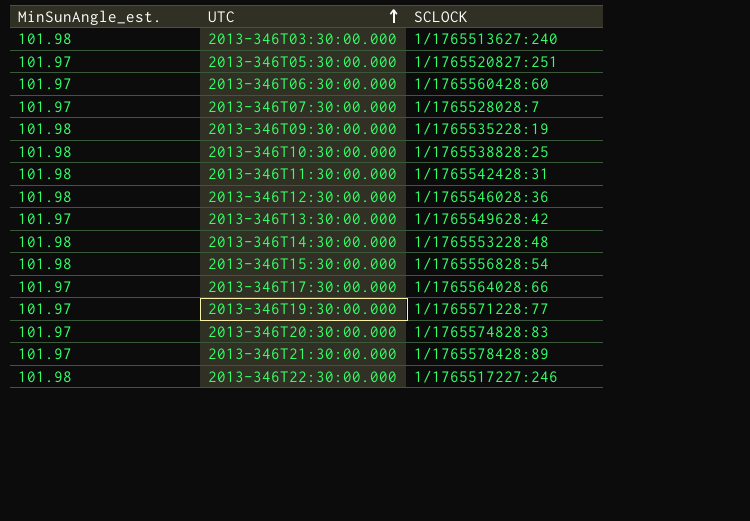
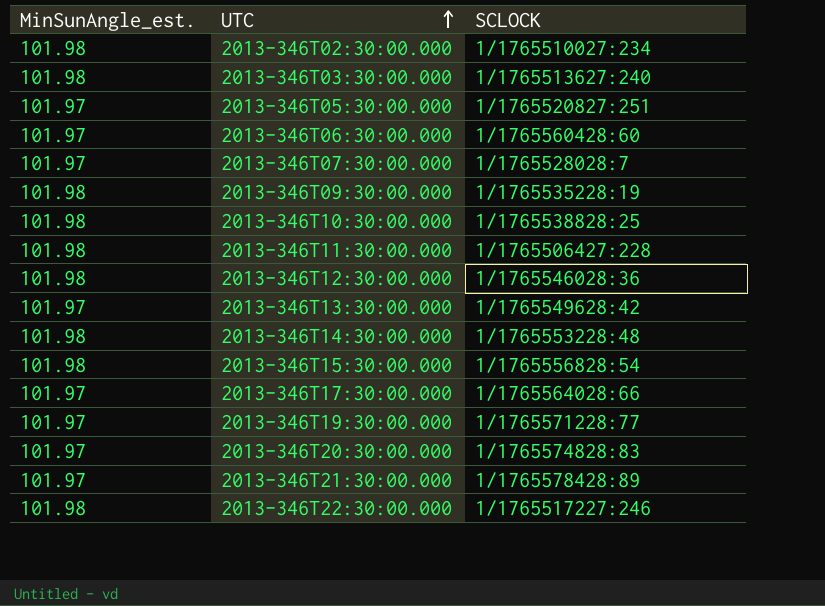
row 2013-346T02:30:00.000: none -> 101.98 | 1/1765510027:234
2013-346T11:30:00.000 | SCLOCK: 1/1765542428:31 -> 1/1765506427:228

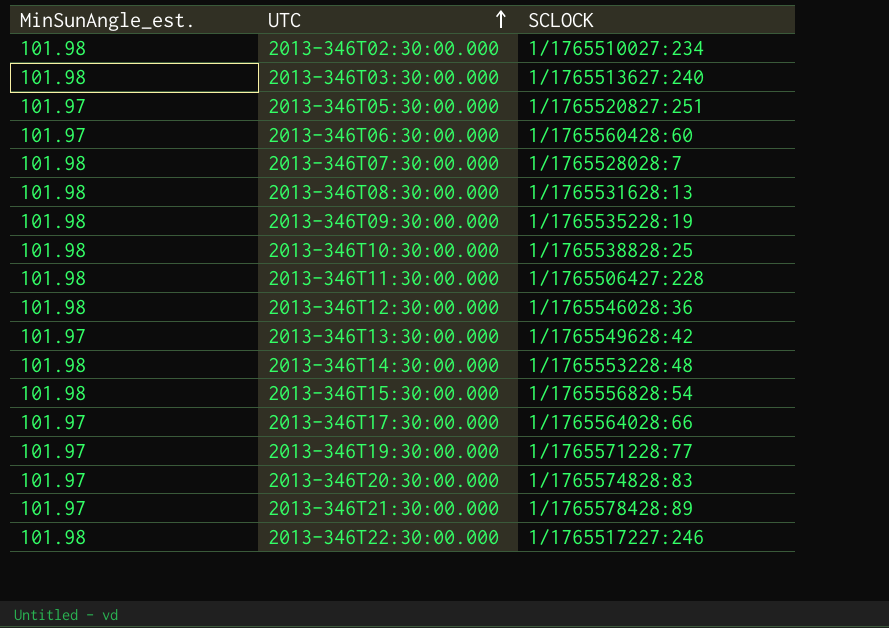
2013-346T07:30:00.000 | MinSunAngle_est.: 101.97 -> 101.98
row 2013-346T08:30:00.000: none -> 101.98 | 1/1765531628:13

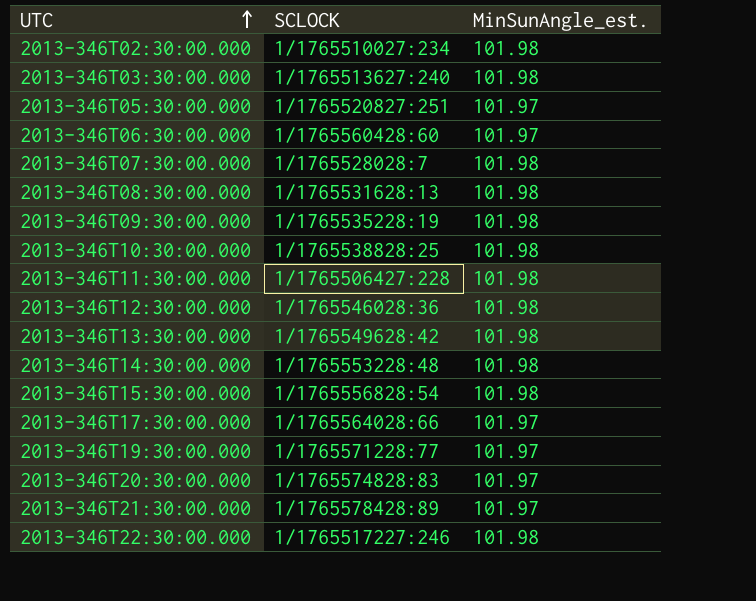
column MinSunAngle_est. | position: 1 -> 3
2013-346T13:30:00.000 | MinSunAngle_est.: 101.97 -> 101.98

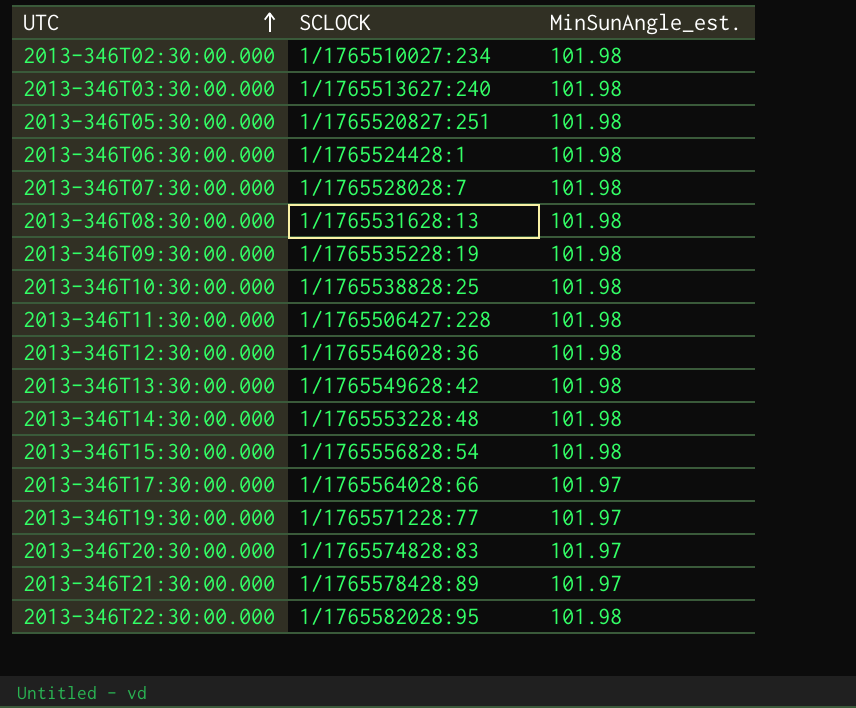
2013-346T05:30:00.000 | MinSunAngle_est.: 101.97 -> 101.98
2013-346T06:30:00.000 | SCLOCK: 1/1765560428:60 -> 1/1765524428:1
2013-346T06:30:00.000 | MinSunAngle_est.: 101.97 -> 101.98
2013-346T22:30:00.000 | SCLOCK: 1/1765517227:246 -> 1/1765582028:95

